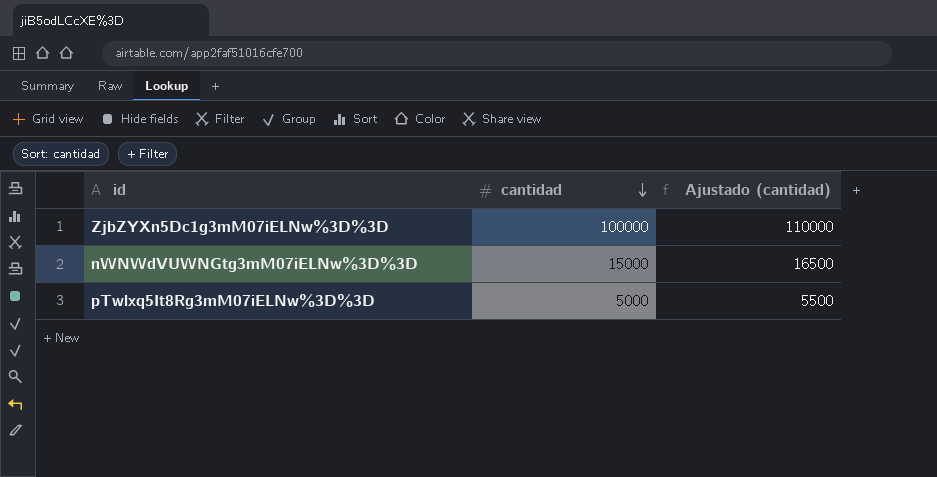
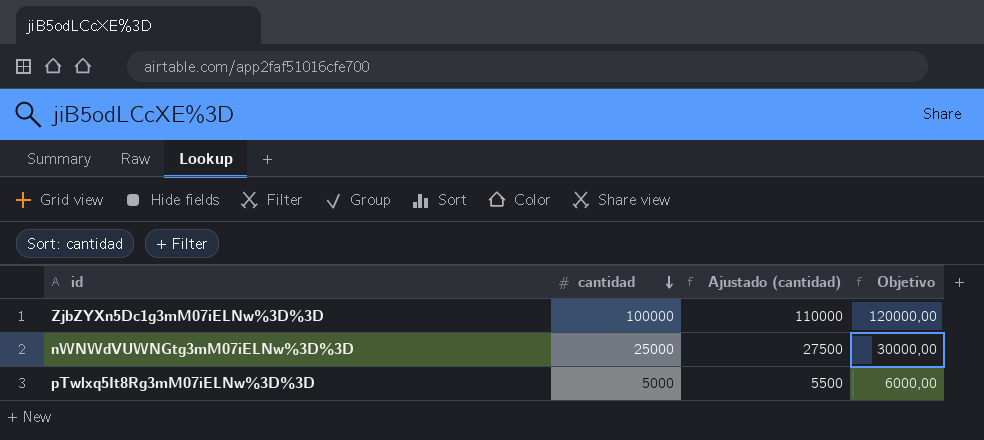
column Objetivo | formula: none -> [cantidad] * 1,2
nWNWdVUWNGtg3mM07iELNw%3D%3D | cantidad: 15000 -> 25000
nWNWdVUWNGtg3mM07iELNw%3D%3D | Ajustado (cantidad): 16500 -> 27500

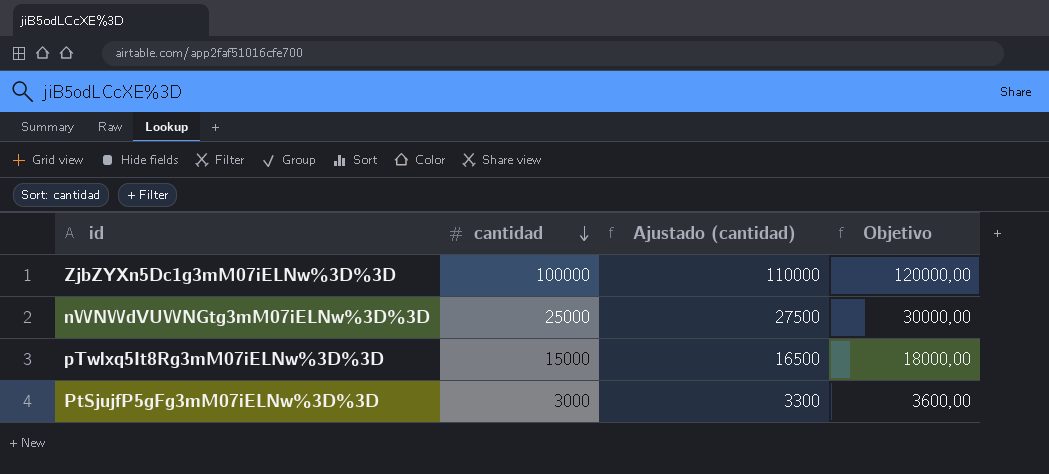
pTwlxq5It8Rg3mM07iELNw%3D%3D | cantidad: 5000 -> 15000
pTwlxq5It8Rg3mM07iELNw%3D%3D | Ajustado (cantidad): 5500 -> 16500
pTwlxq5It8Rg3mM07iELNw%3D%3D | Objetivo: 6000,00 -> 18000,00
row PtSjujfP5gFg3mM07iELNw%3D%3D: none -> 3000 | 3300 | 3600,00

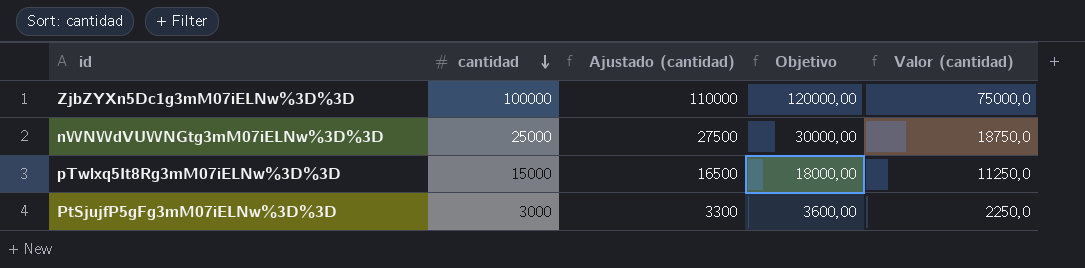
column Valor (cantidad) | formula: none -> [cantidad] * 0,75

